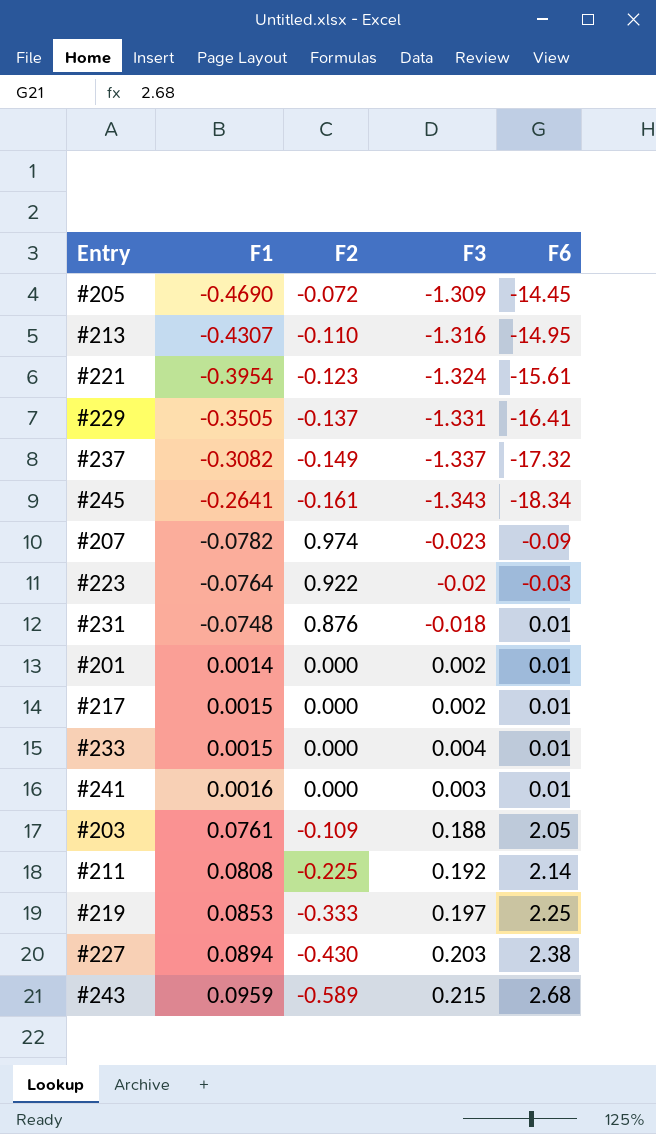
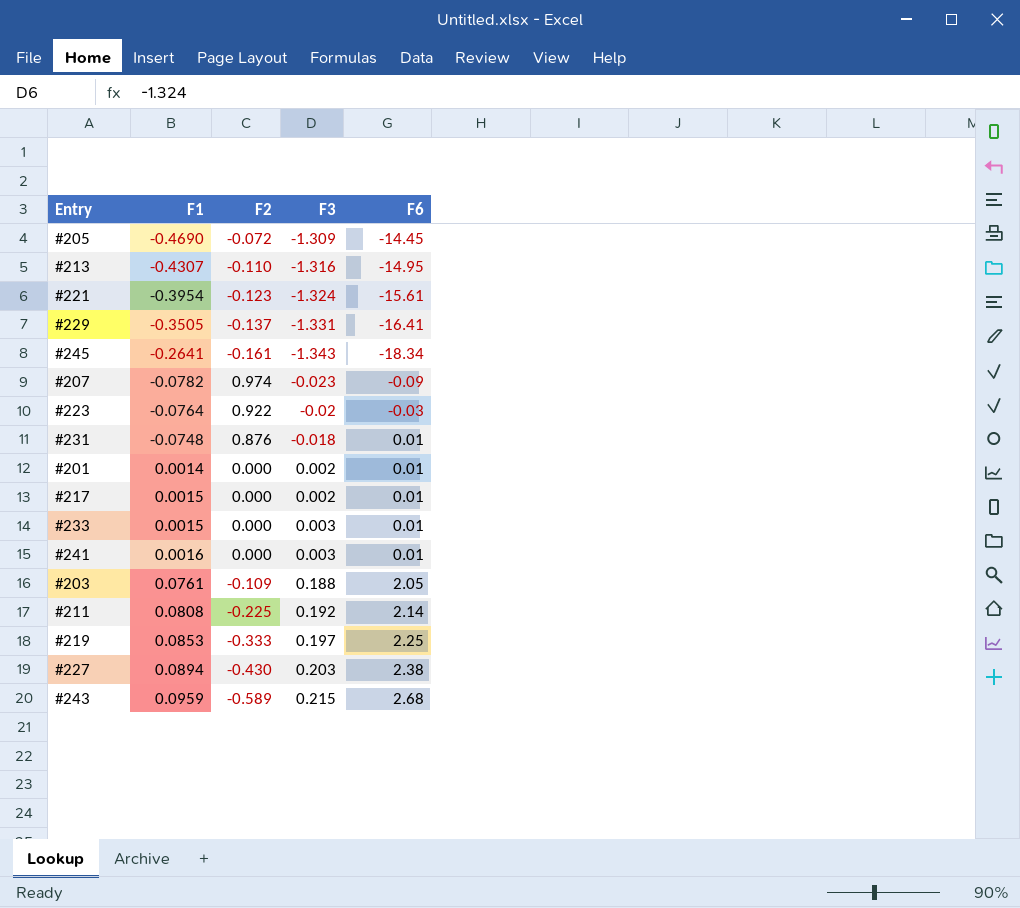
row #237: -0.3082 | -0.149 | -1.337 | -17.32 -> none
#233 | F3: 0.004 -> 0.003

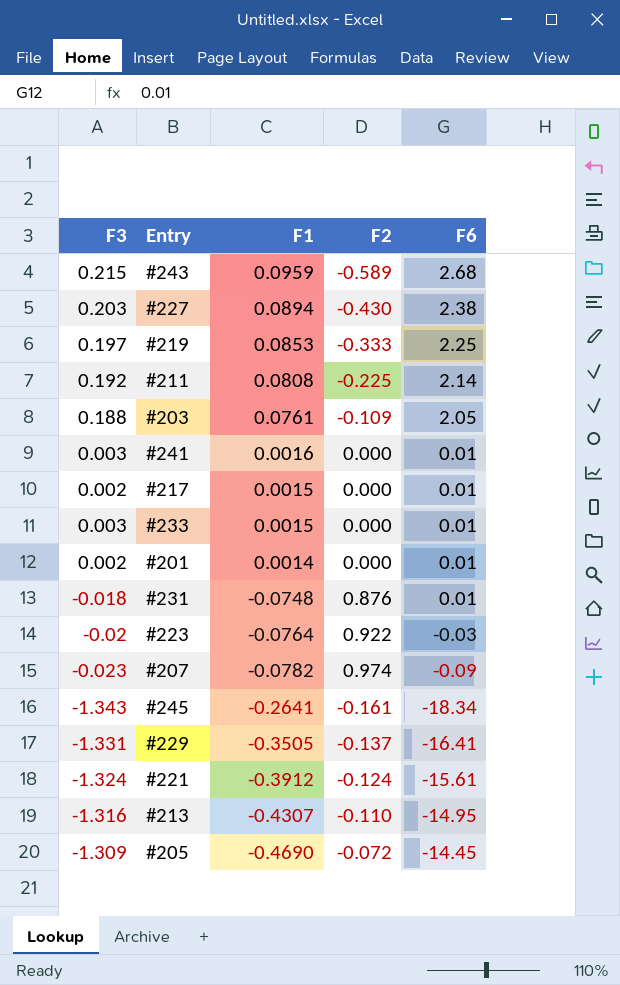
row order: F1 ascending -> F1 descending
column F3 | position: 4 -> 1
#221 | F1: -0.3954 -> -0.3912
#221 | F2: -0.123 -> -0.124

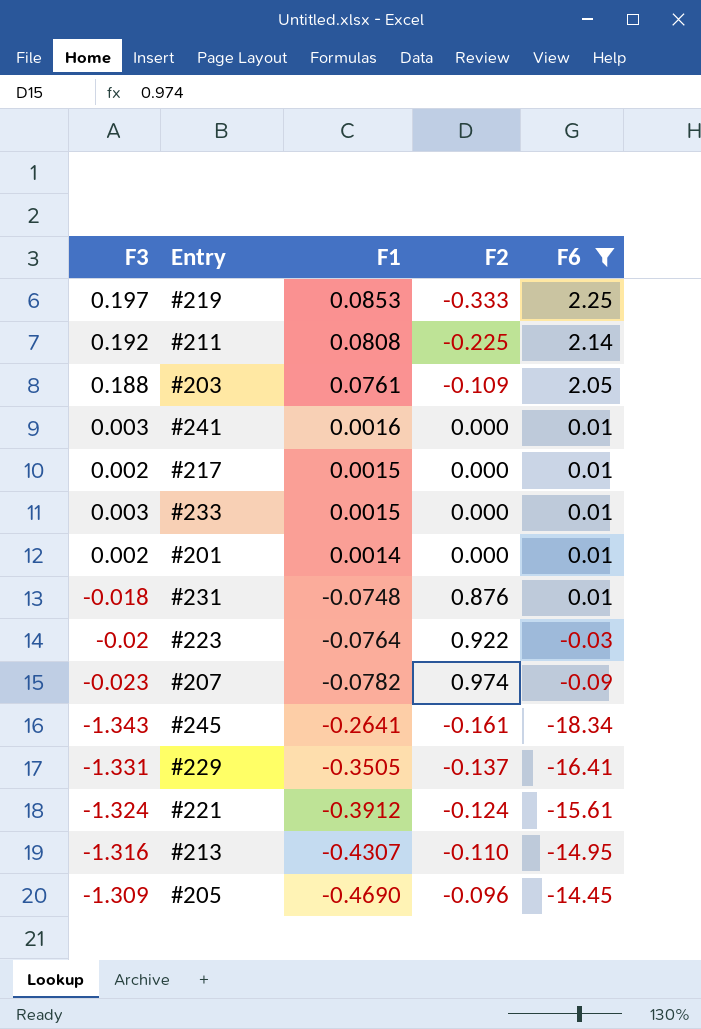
filter: none -> F6 <= 2.25
#205 | F2: -0.072 -> -0.096

